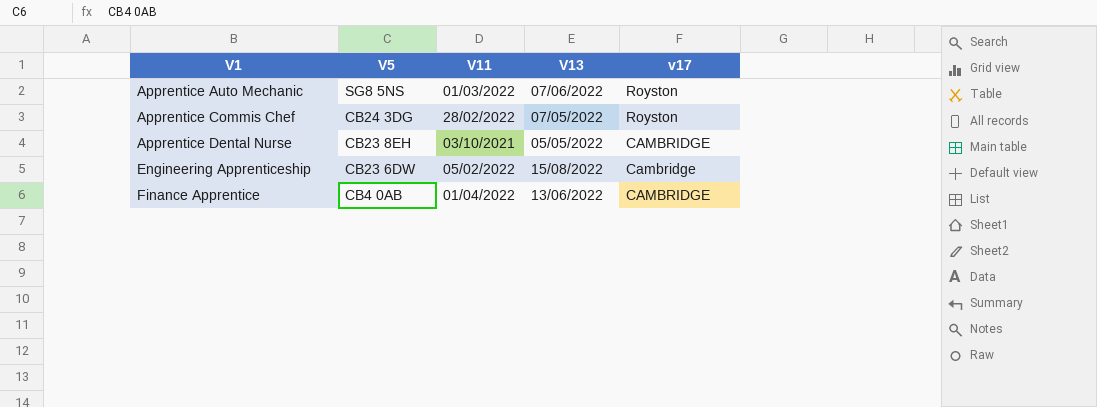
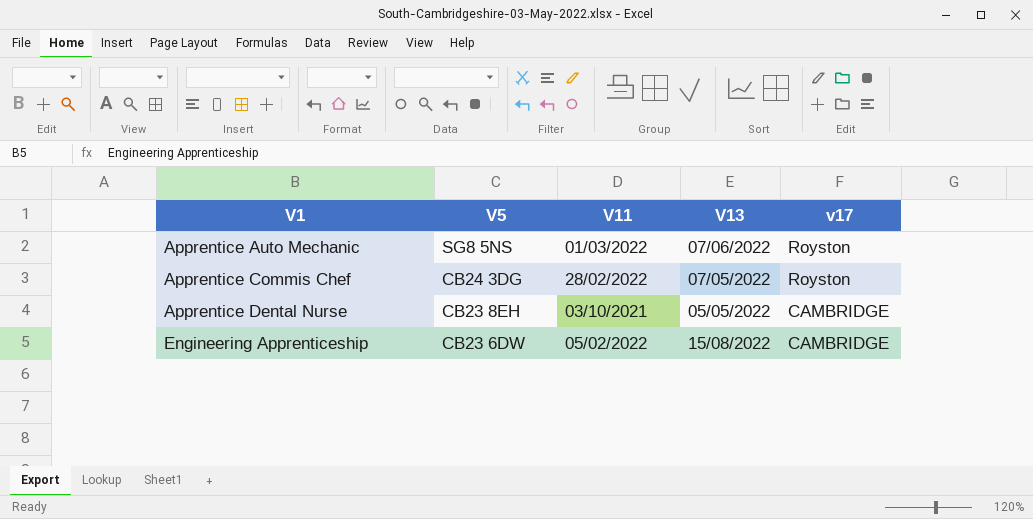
row Finance Apprentice: CB4 0AB | 01/04/2022 | 13/06/2022 | CAMBRIDGE -> none
Engineering Apprenticeship | v17: Cambridge -> CAMBRIDGE

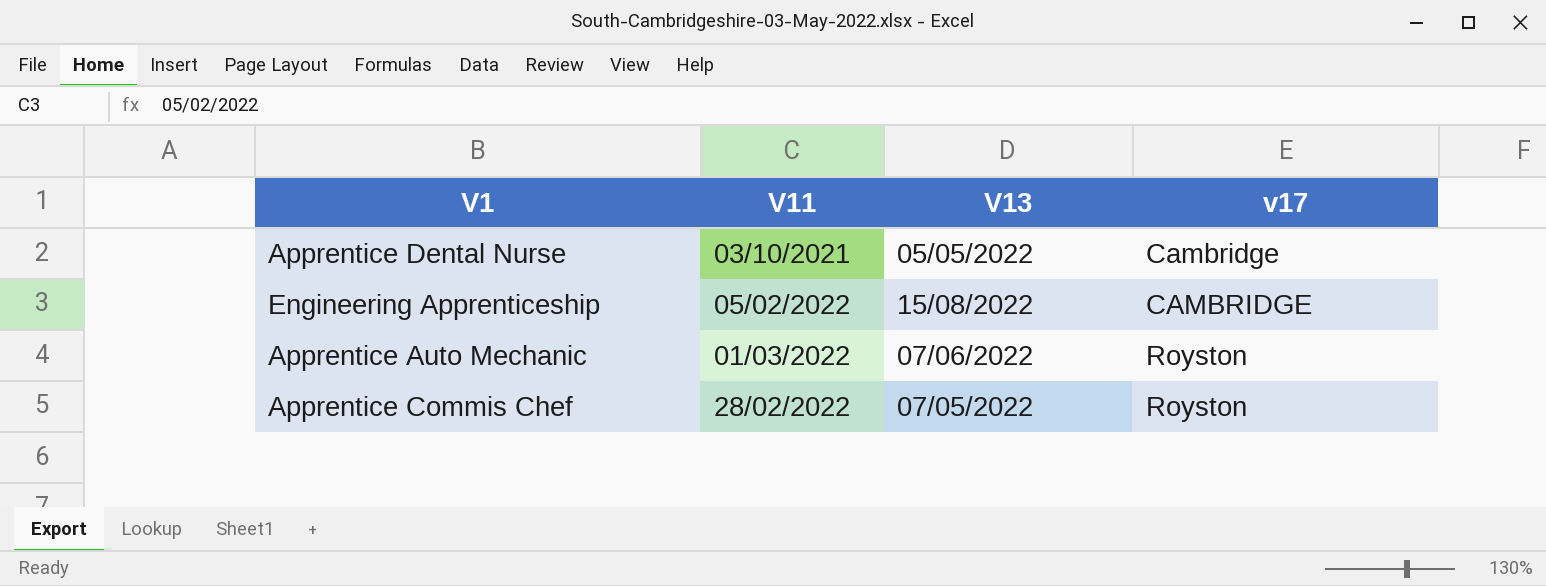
row order: V1 ascending -> v17 ascending
column V5 | position: 2 -> none
Apprentice Dental Nurse | v17: CAMBRIDGE -> Cambridge

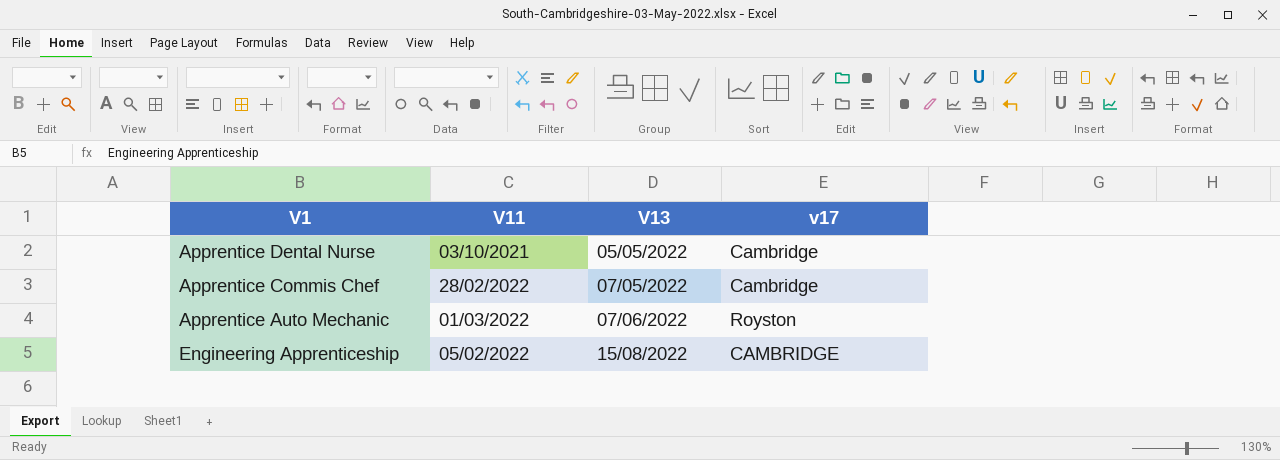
row order: v17 ascending -> V13 ascending
Apprentice Commis Chef | v17: Royston -> Cambridge

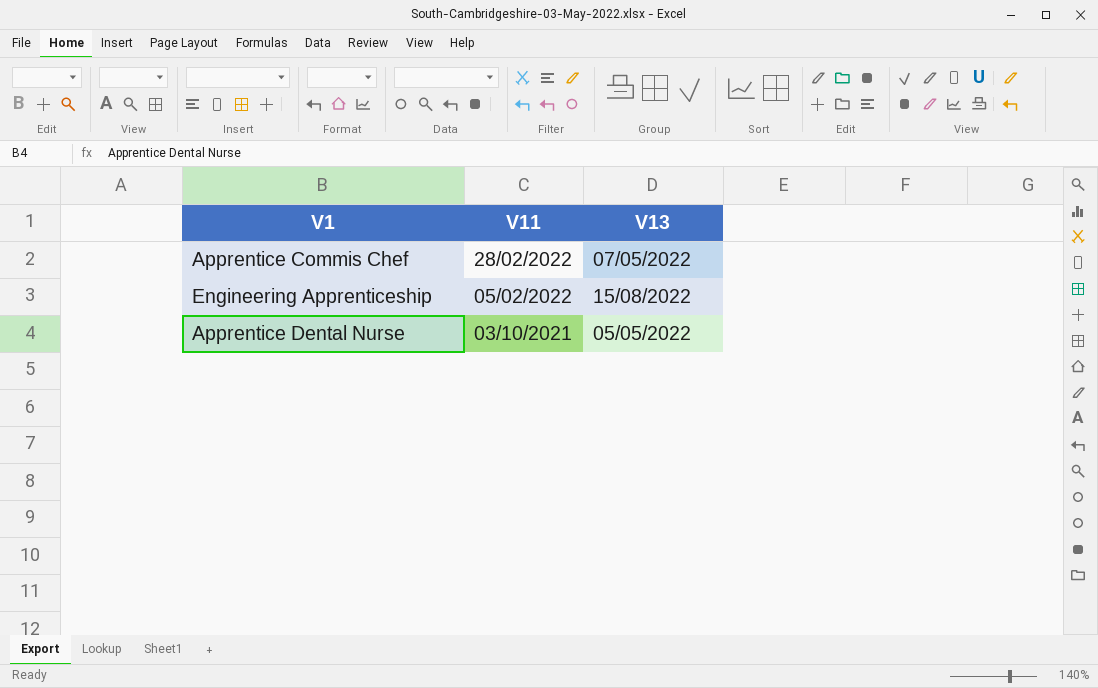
row order: V13 ascending -> V11 descending
column v17 | position: 4 -> none
row Apprentice Auto Mechanic: 01/03/2022 | 07/06/2022 | Royston -> none

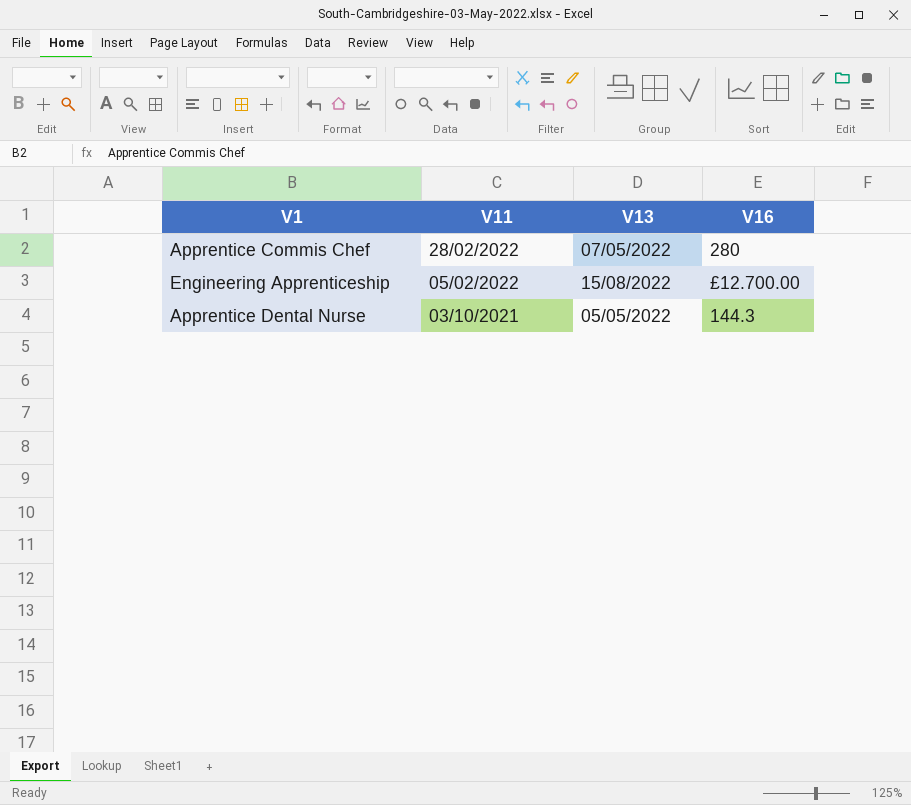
column V16 | position: none -> 4

